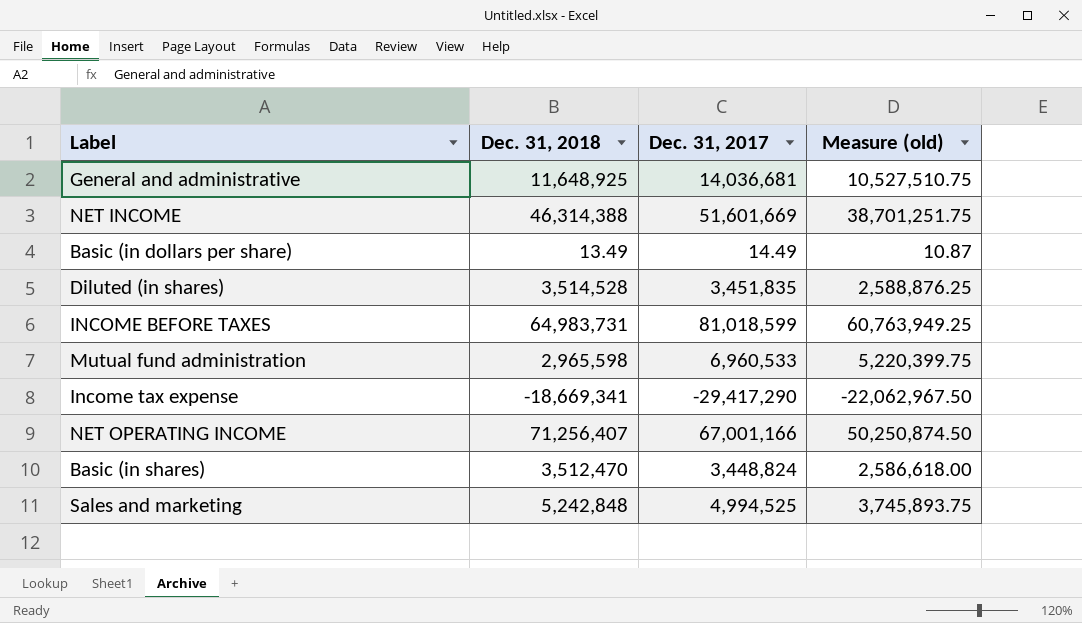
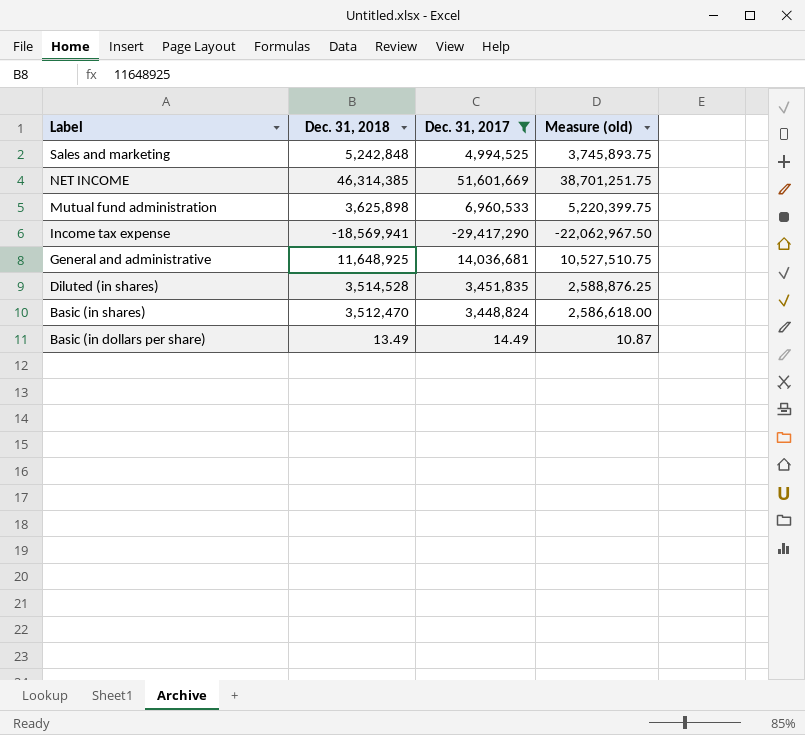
filter: none -> Dec. 31, 2017 <= 51,601,669
row order: none -> Label descending
NET INCOME | Dec. 31, 2018: 46,314,388 -> 46,314,385
Mutual fund administration | Dec. 31, 2018: 2,965,598 -> 3,625,898
Income tax expense | Dec. 31, 2018: -18,669,341 -> -18,569,941

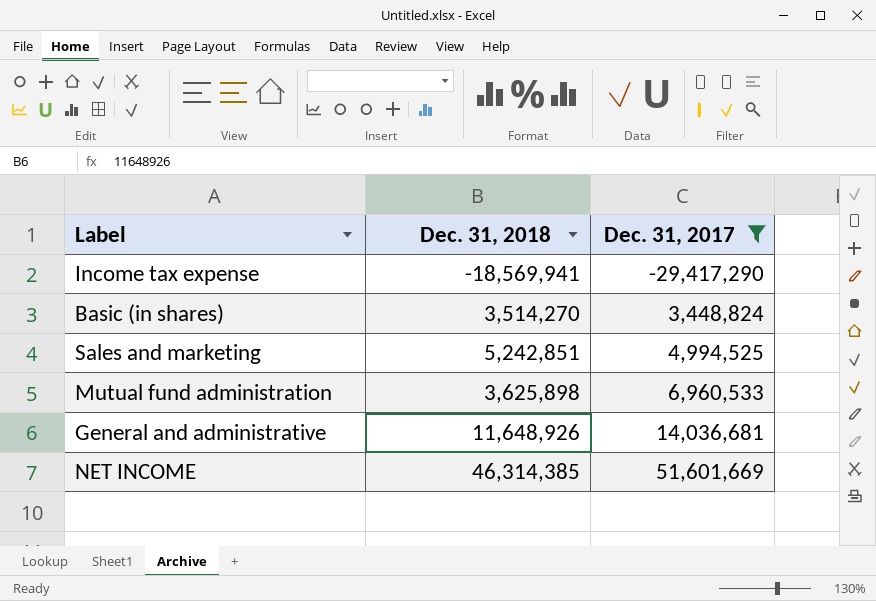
row order: Label descending -> Dec. 31, 2017 ascending
column Measure (old) | formula: [Dec. 31, 2017] * 0.75 -> none
row Diluted (in shares): 3,514,528 | 3,451,835 | 2,588,876.25 -> none
row Basic (in dollars per share): 13.49 | 14.49 | 10.87 -> none
Basic (in shares) | Dec. 31, 2018: 3,512,470 -> 3,514,270
Sales and marketing | Dec. 31, 2018: 5,242,848 -> 5,242,851
General and administrative | Dec. 31, 2018: 11,648,925 -> 11,648,926

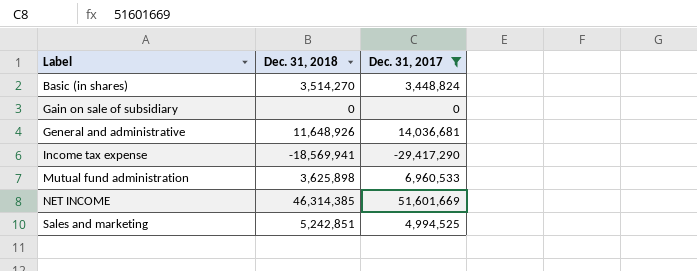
row order: Dec. 31, 2017 ascending -> Label ascending
row Gain on sale of subsidiary: none -> 0 | 0

